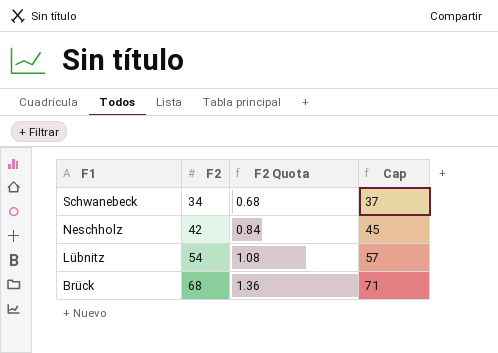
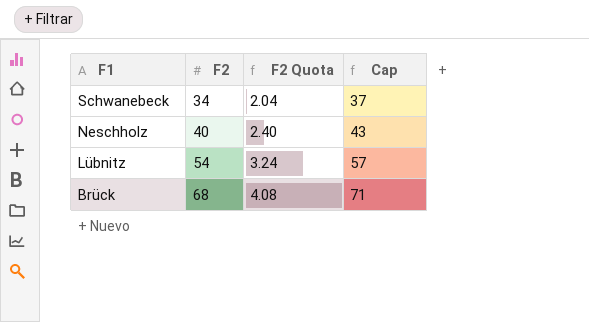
column F2 Quota | formula: [F2] * 0.02 -> [F2] * 0.06
Neschholz | F2: 42 -> 40
Neschholz | Cap: 45 -> 43

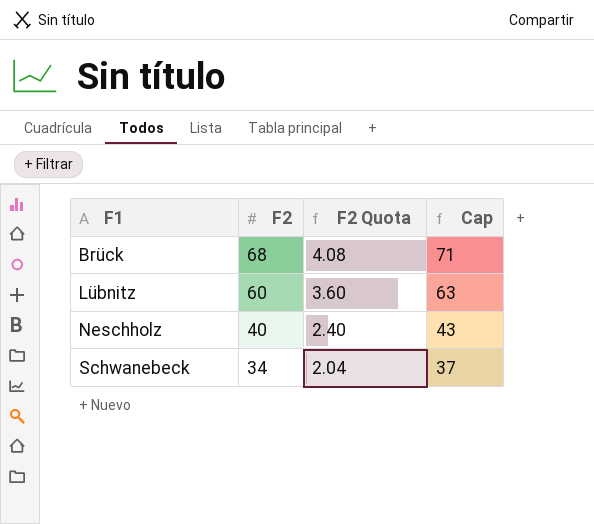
row order: F1 descending -> F1 ascending
Lübnitz | F2: 54 -> 60
Lübnitz | F2 Quota: 3.24 -> 3.60
Lübnitz | Cap: 57 -> 63

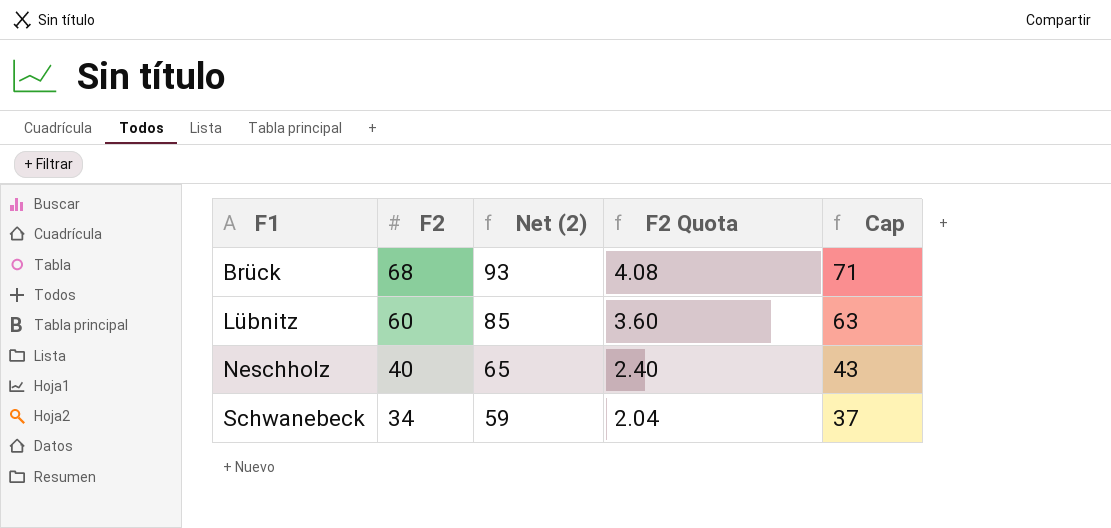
column Net (2) | formula: none -> [F2] + 25

